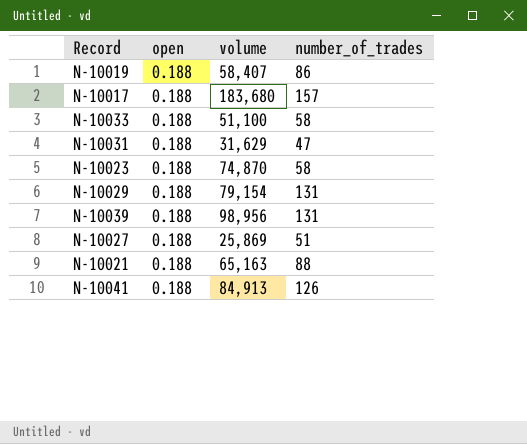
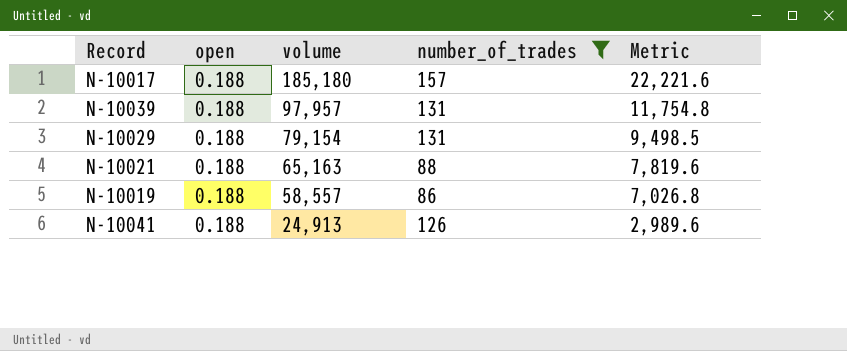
filter: none -> number_of_trades >= 86
row order: none -> volume descending
column Metric | formula: none -> [volume] * 0.12
N-10017 | volume: 183,680 -> 185,180
N-10039 | volume: 98,956 -> 97,957
N-10019 | volume: 58,407 -> 58,557
N-10041 | volume: 84,913 -> 24,913

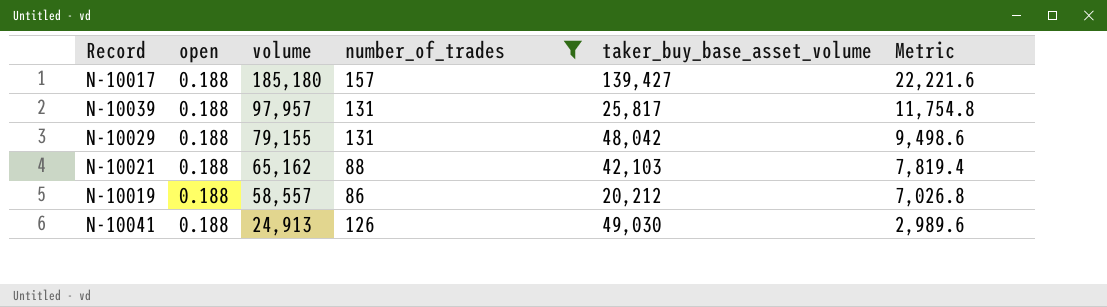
column taker_buy_base_asset_volume | position: none -> 5
N-10029 | volume: 79,154 -> 79,155
N-10029 | Metric: 9,498.5 -> 9,498.6
N-10021 | volume: 65,163 -> 65,162
N-10021 | Metric: 7,819.6 -> 7,819.4

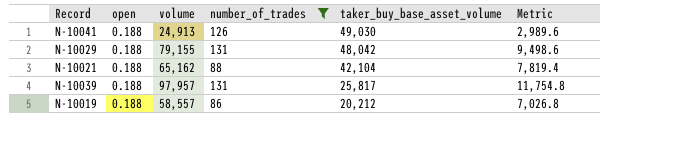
row order: volume descending -> taker_buy_base_asset_volume descending
row N-10017: 0.188 | 185,180 | 157 | 139,427 | 22,221.6 -> none
N-10021 | taker_buy_base_asset_volume: 42,103 -> 42,104

